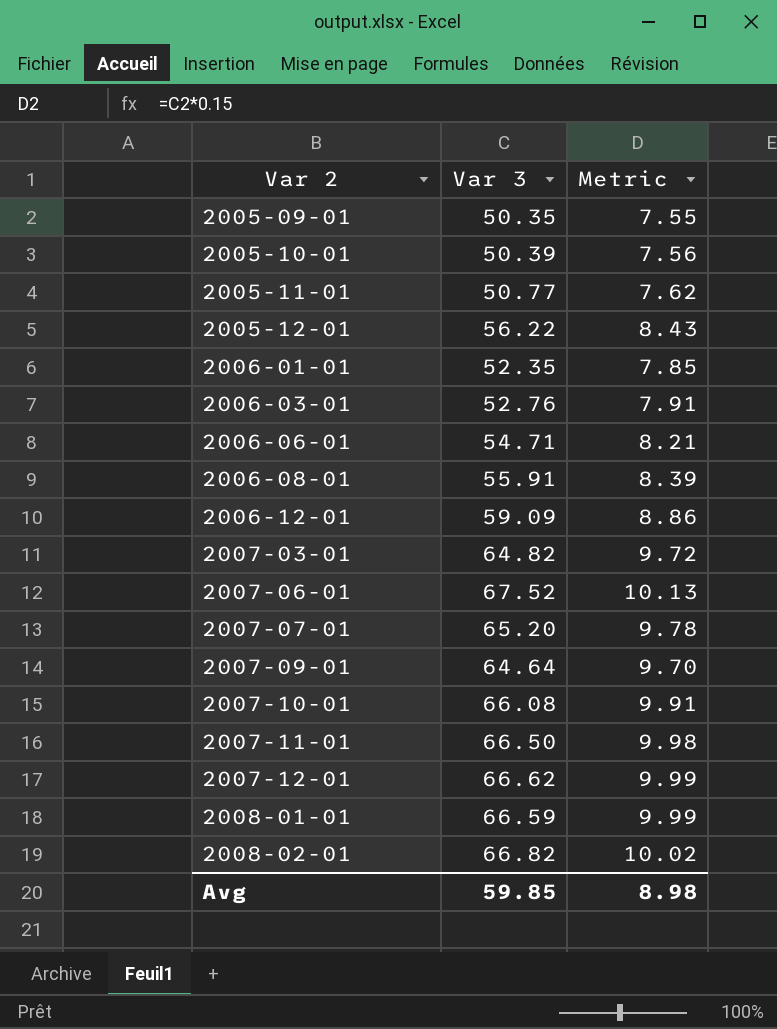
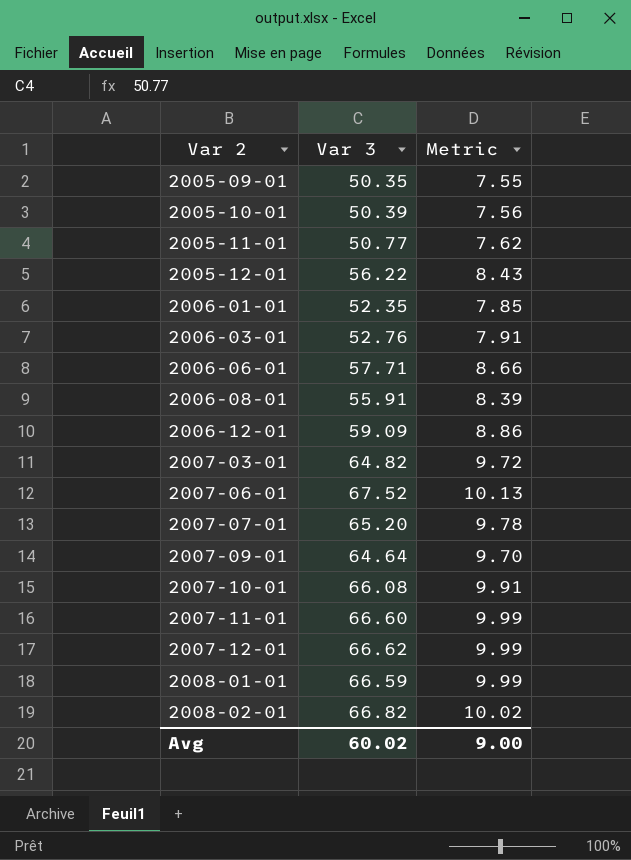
2006-06-01 | Var 3: 54.71 -> 57.71
2006-06-01 | Metric: 8.21 -> 8.66
2007-11-01 | Var 3: 66.50 -> 66.60
2007-11-01 | Metric: 9.98 -> 9.99
Avg | Var 3: 59.85 -> 60.02
Avg | Metric: 8.98 -> 9.00

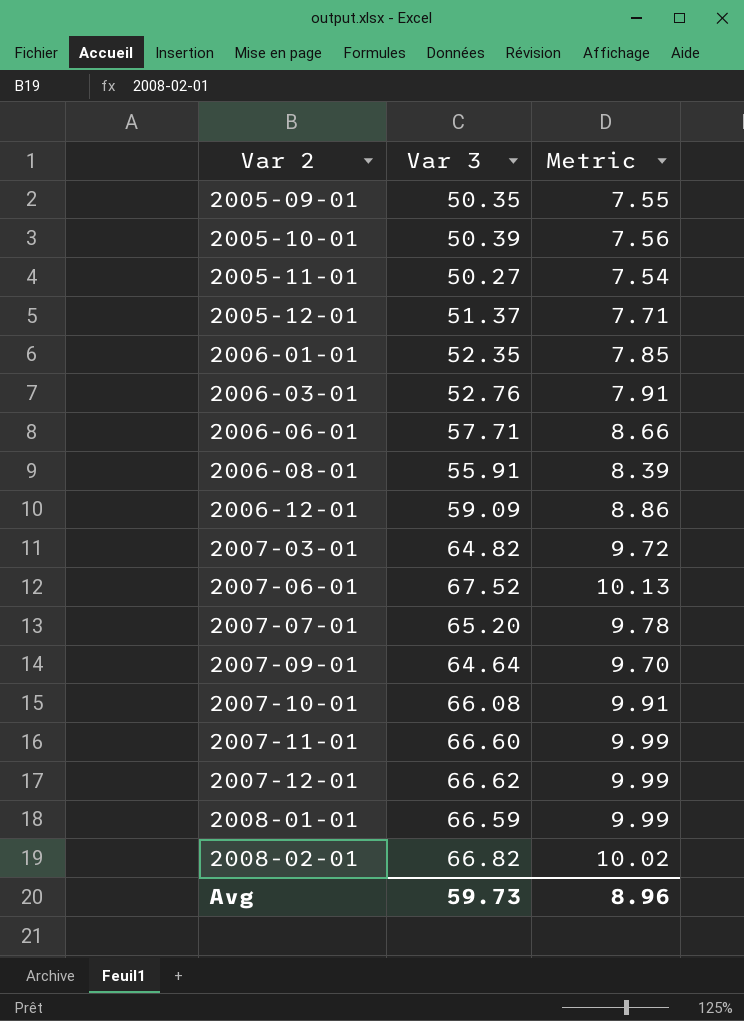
2005-11-01 | Var 3: 50.77 -> 50.27
2005-11-01 | Metric: 7.62 -> 7.54
2005-12-01 | Var 3: 56.22 -> 51.37
2005-12-01 | Metric: 8.43 -> 7.71
Avg | Var 3: 60.02 -> 59.73
Avg | Metric: 9.00 -> 8.96

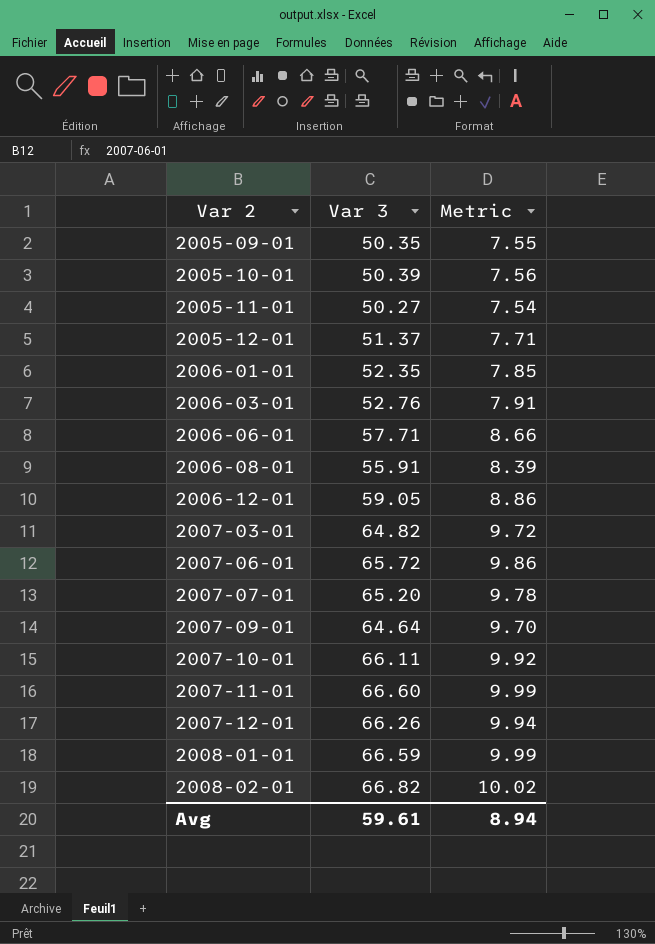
2006-12-01 | Var 3: 59.09 -> 59.05
2007-06-01 | Var 3: 67.52 -> 65.72
2007-06-01 | Metric: 10.13 -> 9.86
2007-10-01 | Var 3: 66.08 -> 66.11
2007-10-01 | Metric: 9.91 -> 9.92
2007-12-01 | Var 3: 66.62 -> 66.26
2007-12-01 | Metric: 9.99 -> 9.94
Avg | Var 3: 59.73 -> 59.61
Avg | Metric: 8.96 -> 8.94

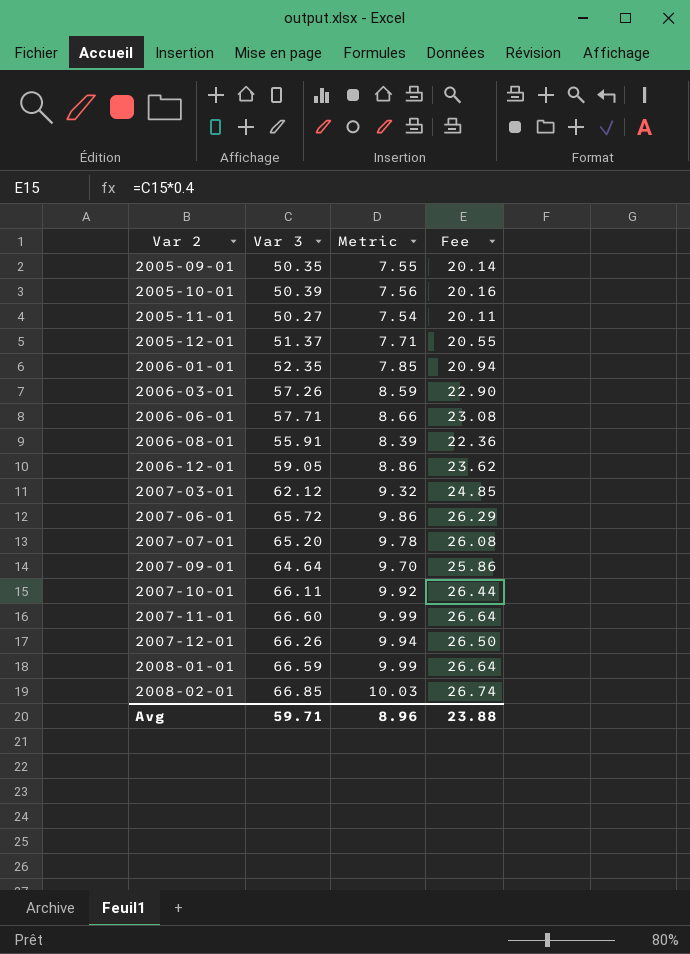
column Fee | formula: none -> [Var 3] * 0.4
2006-03-01 | Var 3: 52.76 -> 57.26
2006-03-01 | Metric: 7.91 -> 8.59
2007-03-01 | Var 3: 64.82 -> 62.12
2007-03-01 | Metric: 9.72 -> 9.32
2008-02-01 | Var 3: 66.82 -> 66.85
2008-02-01 | Metric: 10.02 -> 10.03
Avg | Var 3: 59.61 -> 59.71
Avg | Metric: 8.94 -> 8.96

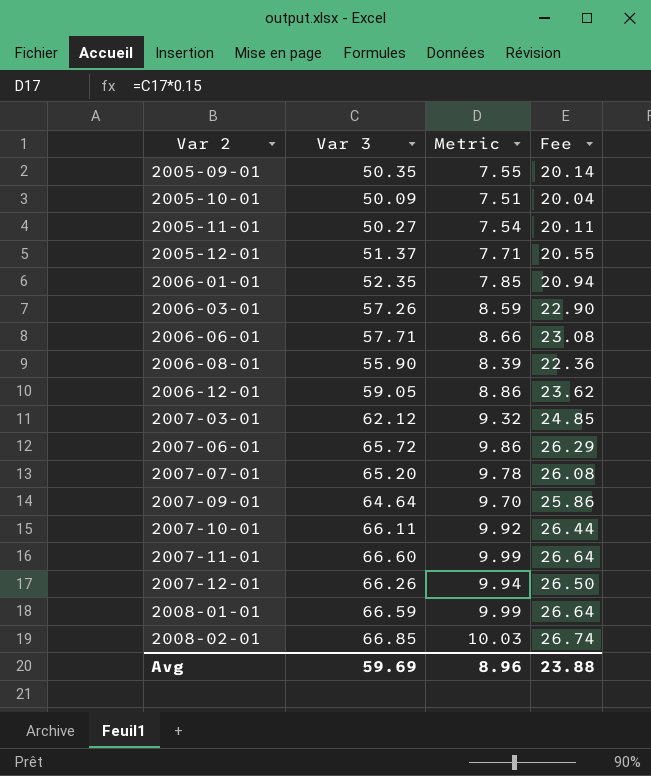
2005-10-01 | Var 3: 50.39 -> 50.09
2005-10-01 | Metric: 7.56 -> 7.51
2005-10-01 | Fee: 20.16 -> 20.04
2006-08-01 | Var 3: 55.91 -> 55.90
Avg | Var 3: 59.71 -> 59.69

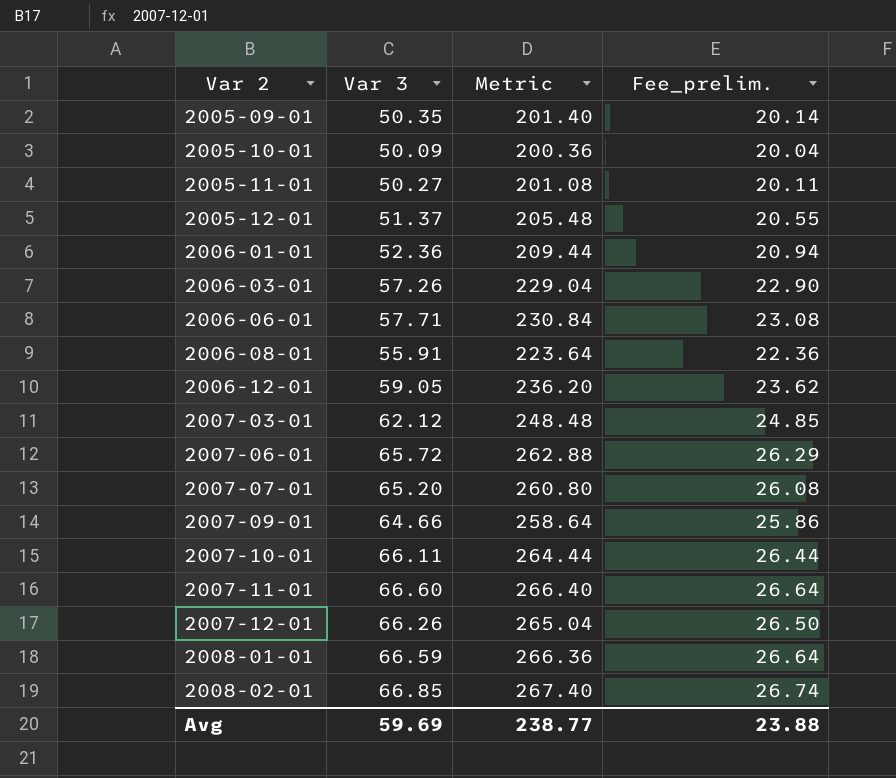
column Metric | formula: [Var 3] * 0.15 -> [Var 3] * 4
column name: Fee -> Fee_prelim.
2006-01-01 | Var 3: 52.35 -> 52.36
2006-08-01 | Var 3: 55.90 -> 55.91
2007-09-01 | Var 3: 64.64 -> 64.66
Avg | Metric: 8.96 -> 238.77

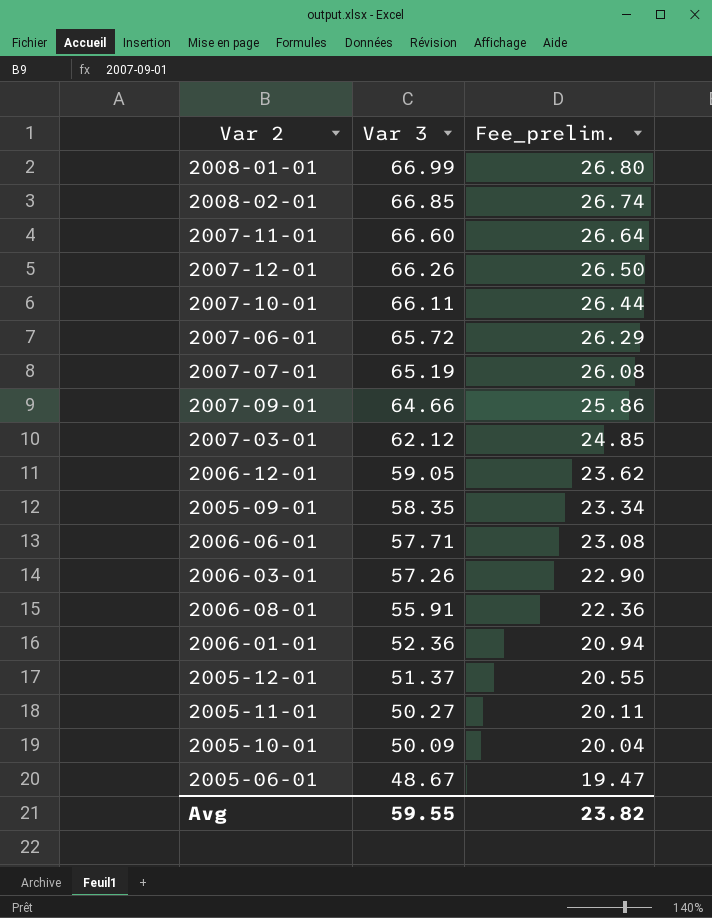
row order: Var 2 ascending -> Var 3 descending
column Metric | formula: [Var 3] * 4 -> none
2008-01-01 | Var 3: 66.59 -> 66.99
2008-01-01 | Fee_prelim.: 26.64 -> 26.80
2007-07-01 | Var 3: 65.20 -> 65.19
2005-09-01 | Var 3: 50.35 -> 58.35
2005-09-01 | Fee_prelim.: 20.14 -> 23.34
row 2005-06-01: none -> 48.67 | 19.47
Avg | Var 3: 59.69 -> 59.55
Avg | Fee_prelim.: 23.88 -> 23.82

